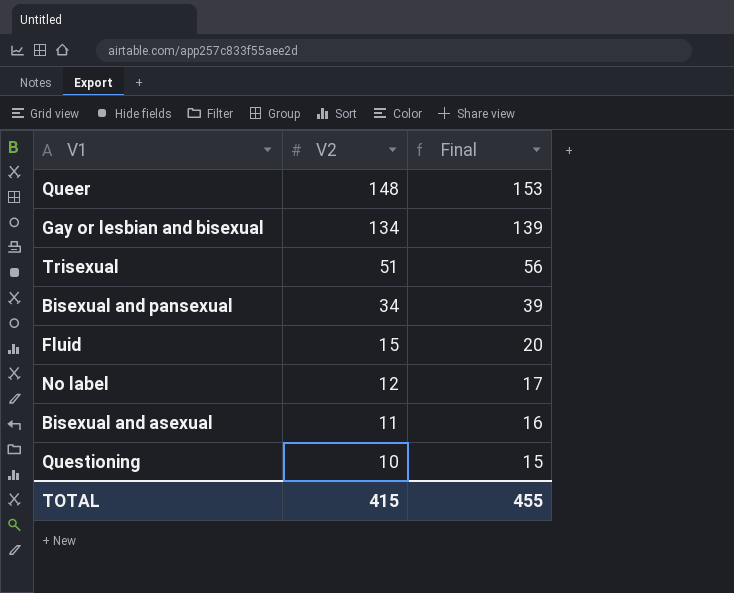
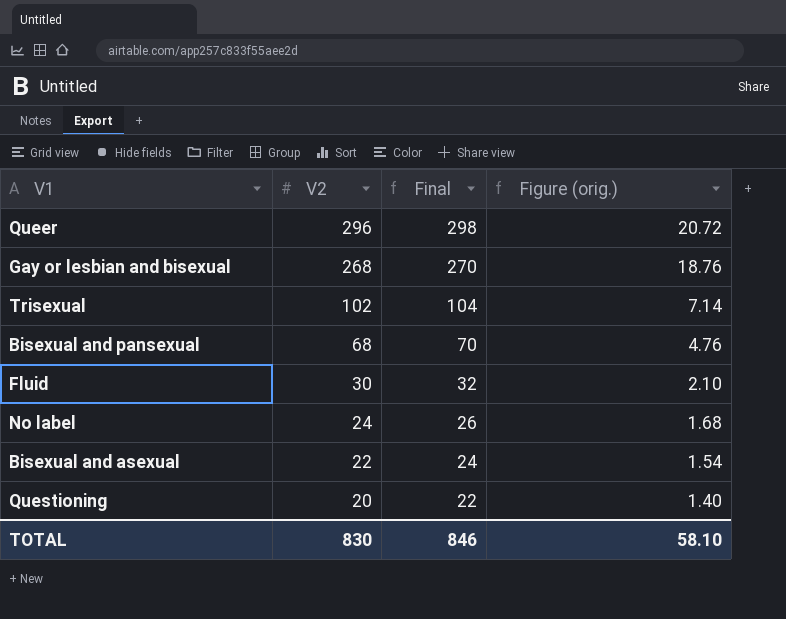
column Final | formula: [V2] + 5 -> [V2] + 2
column Figure (orig.) | formula: none -> [V2] * 0.07
Queer | V2: 148 -> 296
Gay or lesbian and bisexual | V2: 134 -> 268
Trisexual | V2: 51 -> 102
Bisexual and pansexual | V2: 34 -> 68
Fluid | V2: 15 -> 30
No label | V2: 12 -> 24
Bisexual and asexual | V2: 11 -> 22
Questioning | V2: 10 -> 20
TOTAL | V2: 415 -> 830
TOTAL | Final: 455 -> 846

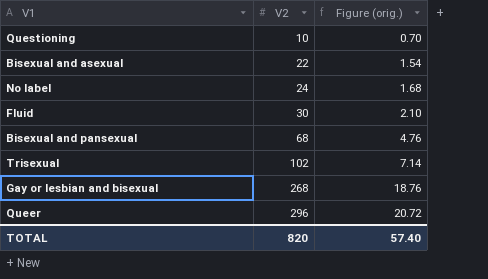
row order: V2 descending -> V2 ascending
column Final | formula: [V2] + 2 -> none
Questioning | V2: 20 -> 10
Questioning | Figure (orig.): 1.40 -> 0.70
TOTAL | V2: 830 -> 820
TOTAL | Figure (orig.): 58.10 -> 57.40

